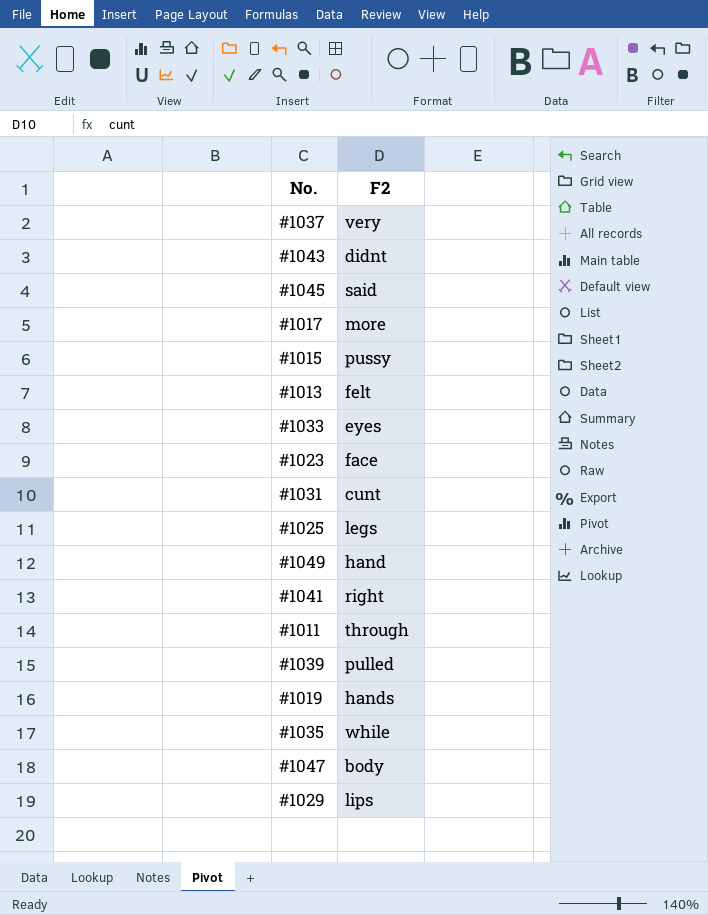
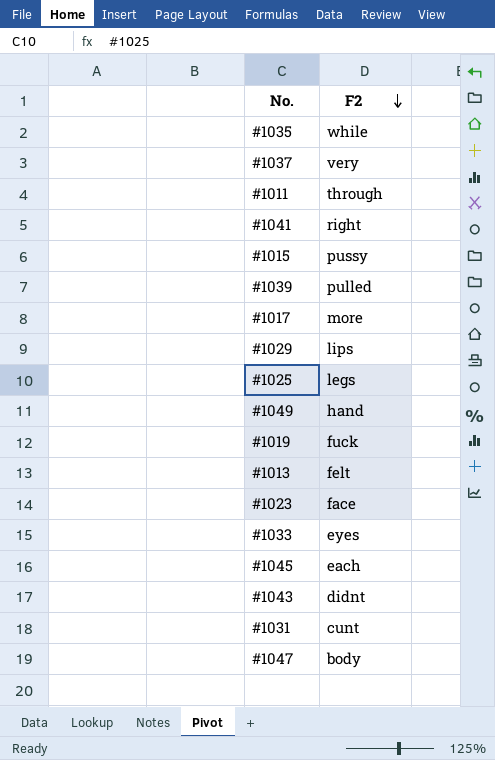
row order: none -> F2 descending
#1019 | F2: hands -> fuck
#1045 | F2: said -> each

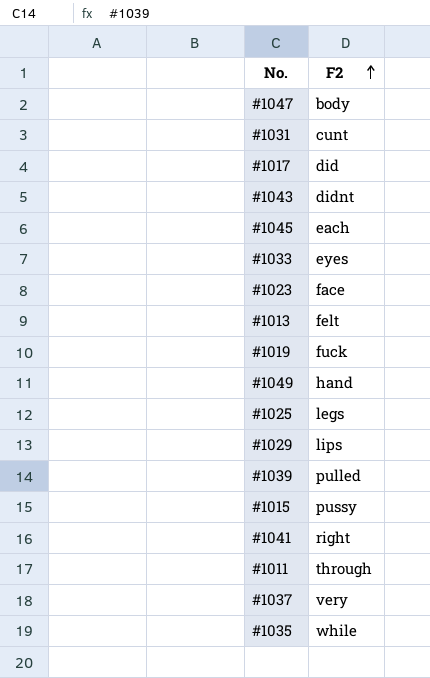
row order: F2 descending -> F2 ascending
#1017 | F2: more -> did

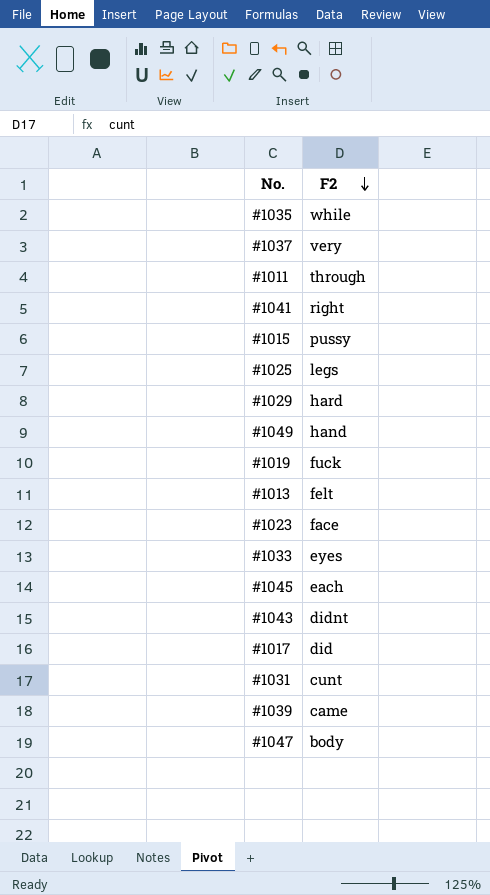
row order: F2 ascending -> F2 descending
#1029 | F2: lips -> hard
#1039 | F2: pulled -> came

